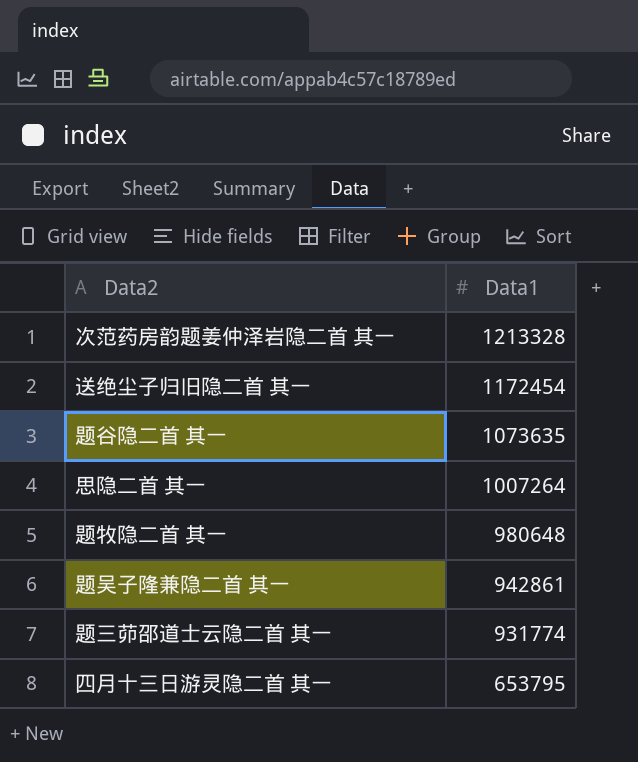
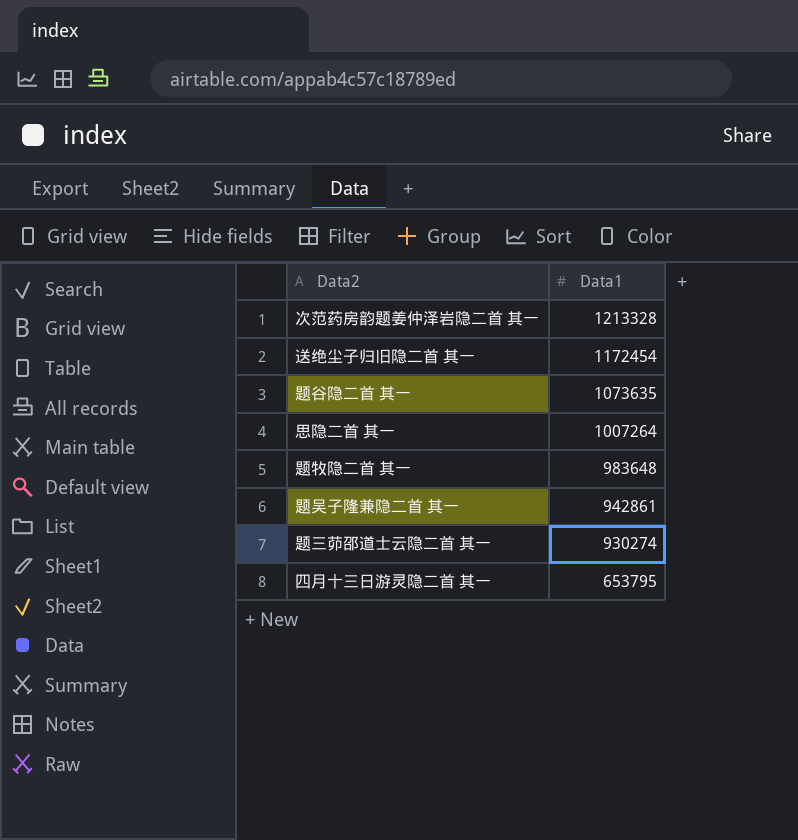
题牧隐二首 其一 | Data1: 980648 -> 983648
题三茆邵道士云隐二首 其一 | Data1: 931774 -> 930274

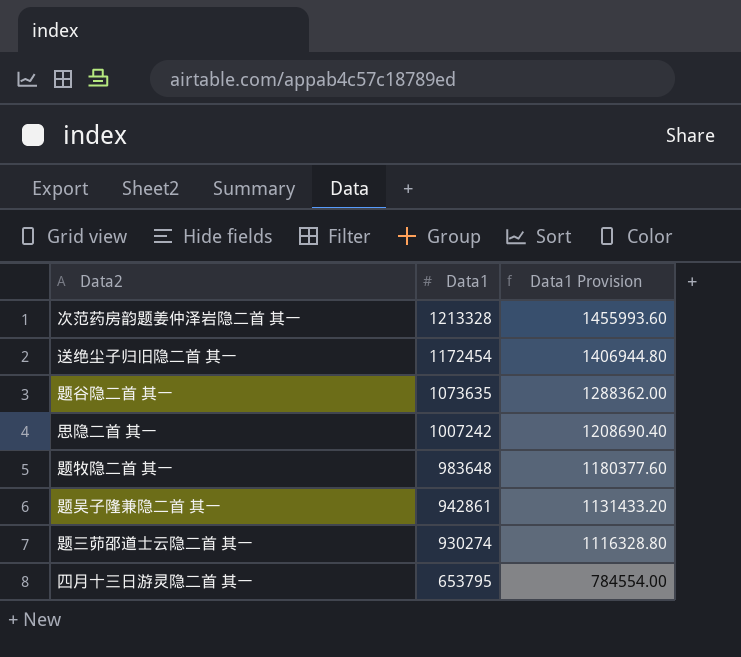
column Data1 Provision | formula: none -> [Data1] * 1.2
思隐二首 其一 | Data1: 1007264 -> 1007242

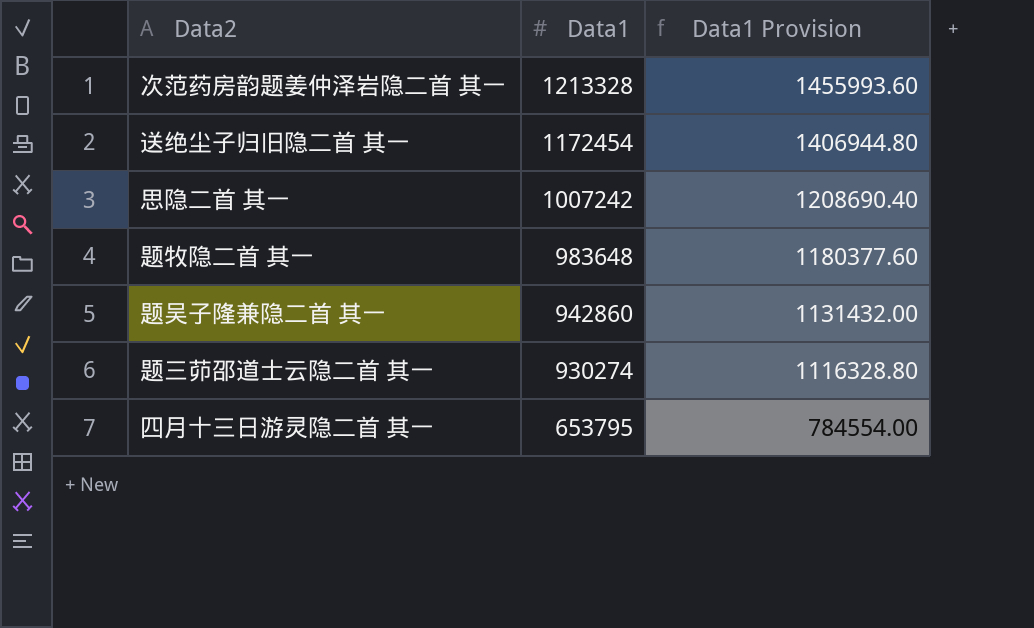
row 题谷隐二首 其一: 1073635 | 1288362.00 -> none
题吴子隆兼隐二首 其一 | Data1: 942861 -> 942860
题吴子隆兼隐二首 其一 | Data1 Provision: 1131433.20 -> 1131432.00

